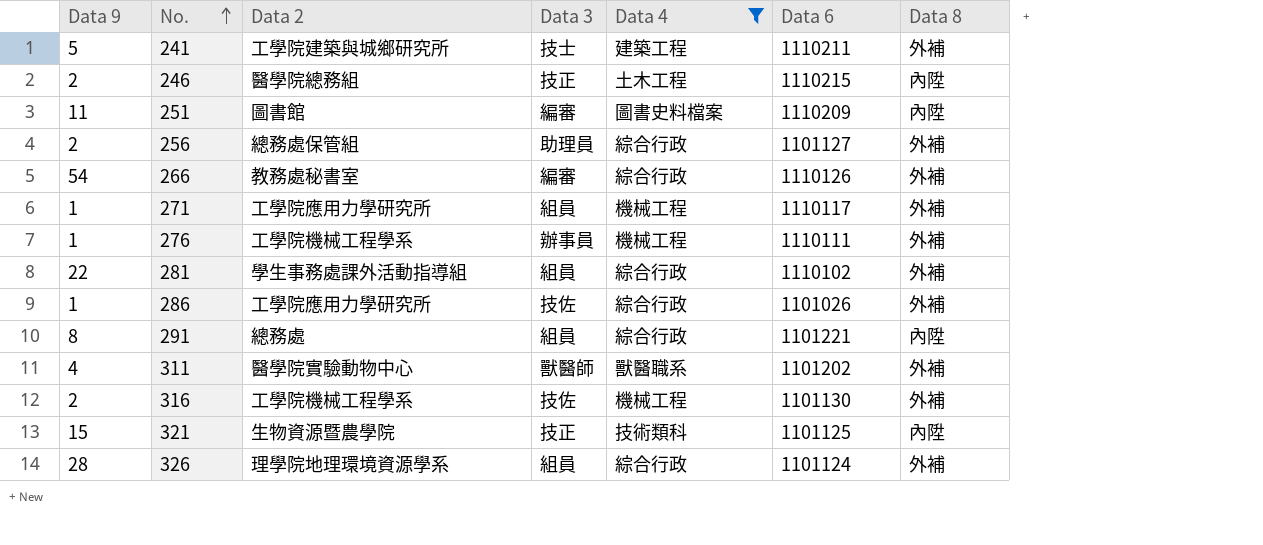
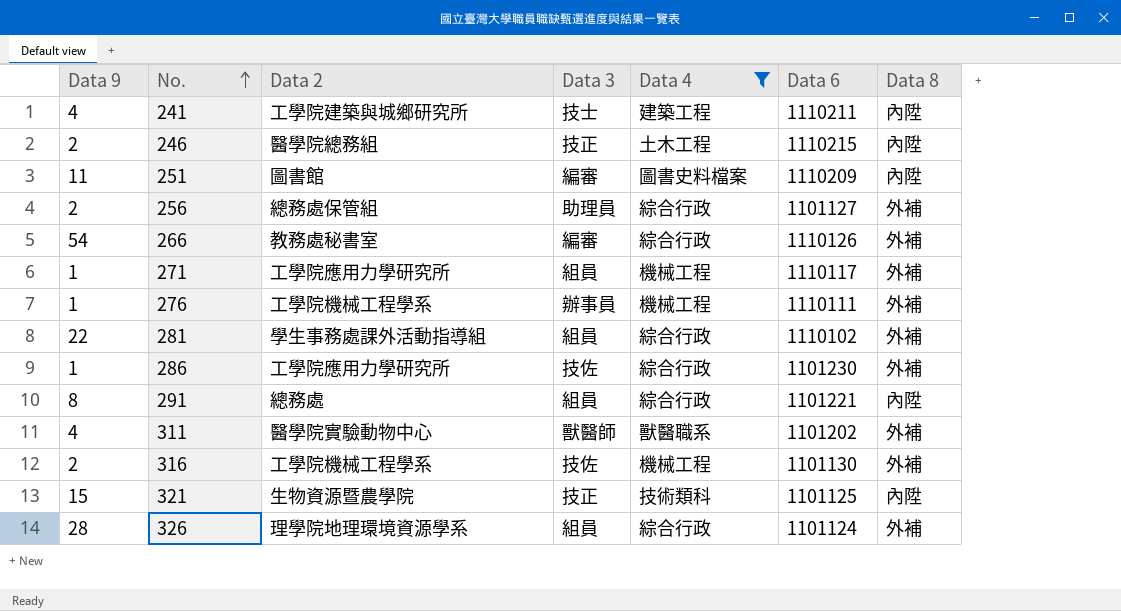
241 | Data 9: 5 -> 4
241 | Data 8: 外補 -> 內陞
286 | Data 6: 1101026 -> 1101230

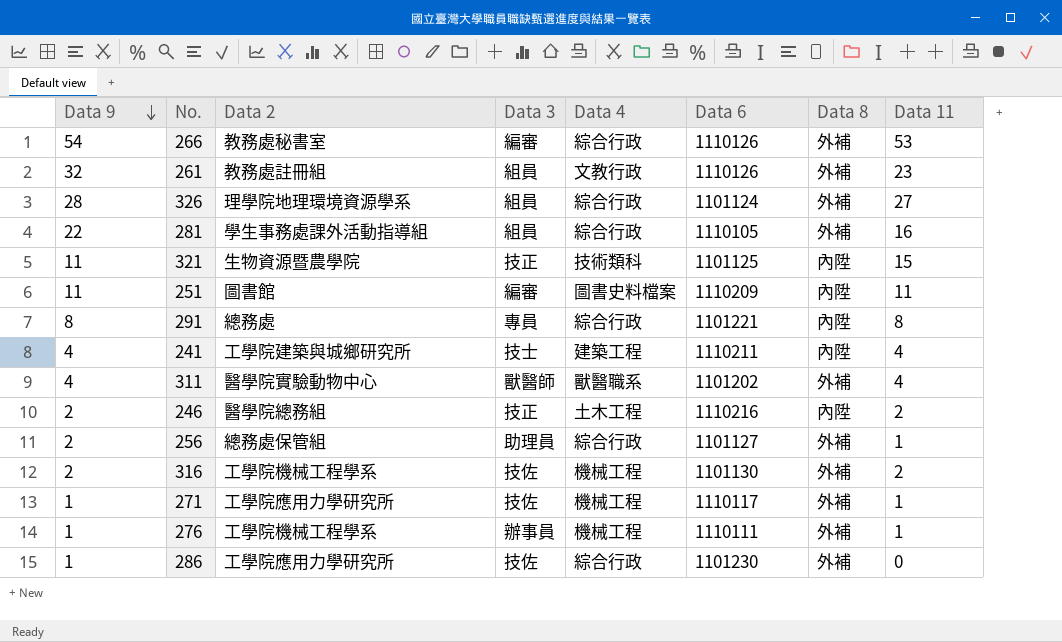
filter: Data 4 != 文教行政 -> none
row order: No. ascending -> Data 9 descending
column Data 11 | position: none -> 8
281 | Data 6: 1110102 -> 1110105
321 | Data 9: 15 -> 11
291 | Data 3: 組員 -> 專員
246 | Data 6: 1110215 -> 1110216
271 | Data 3: 組員 -> 技佐

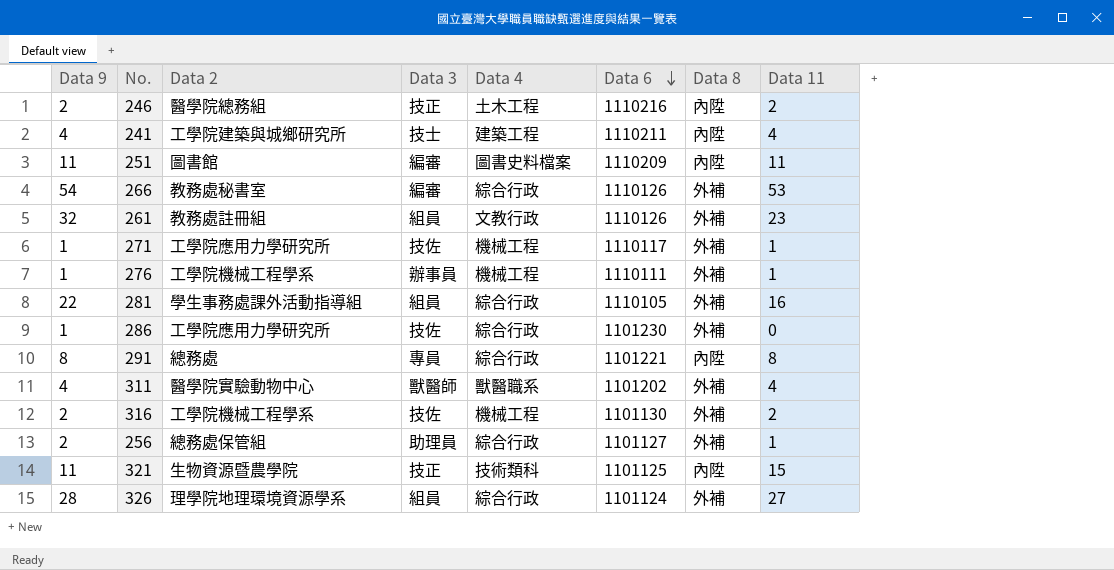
row order: Data 9 descending -> Data 6 descending

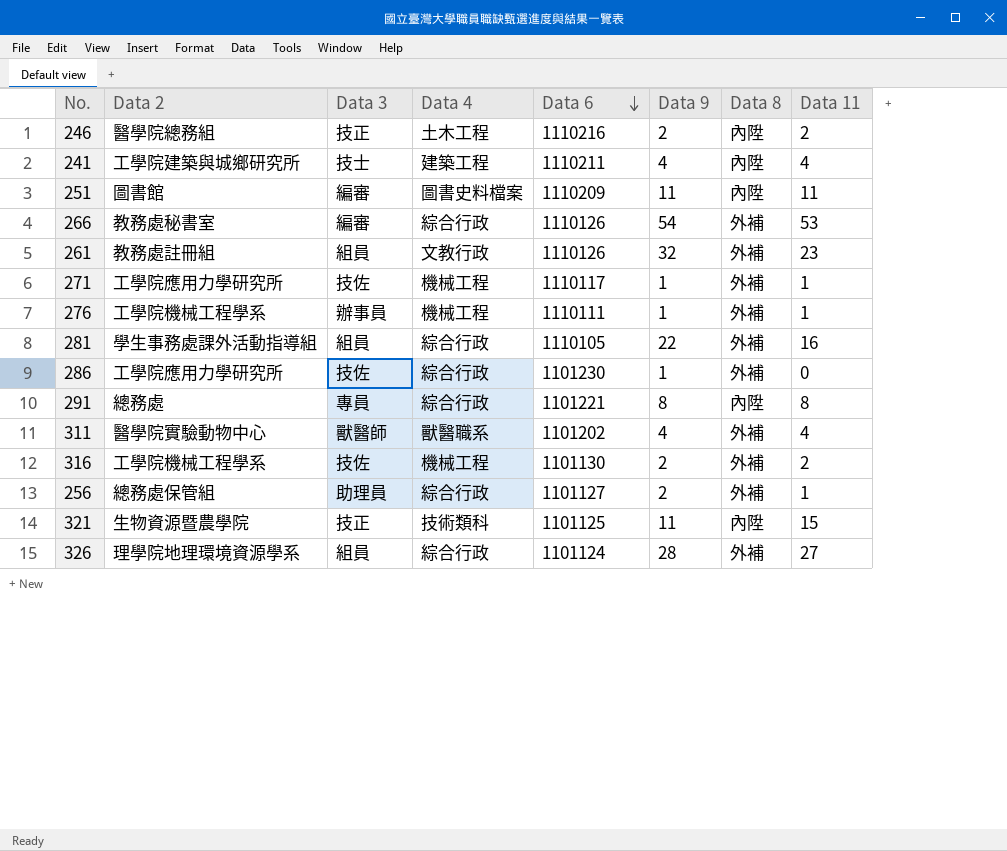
column Data 9 | position: 1 -> 6

